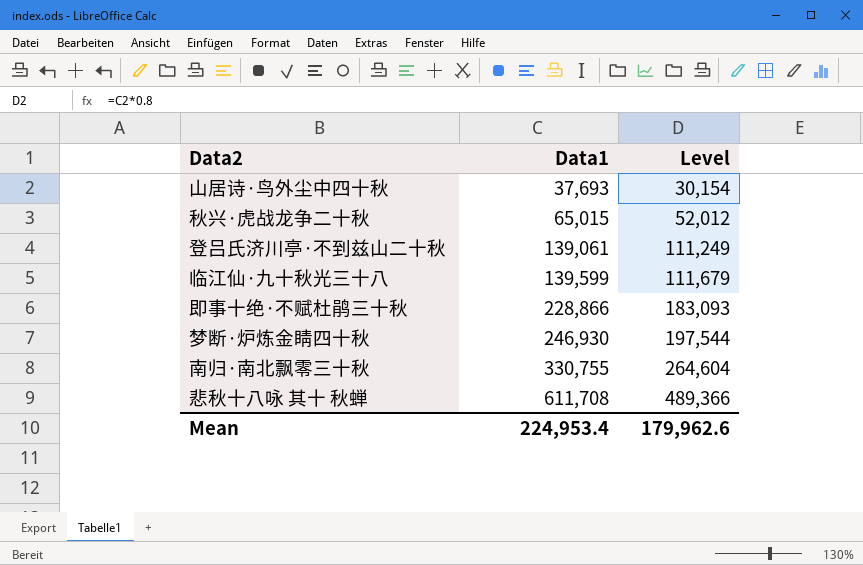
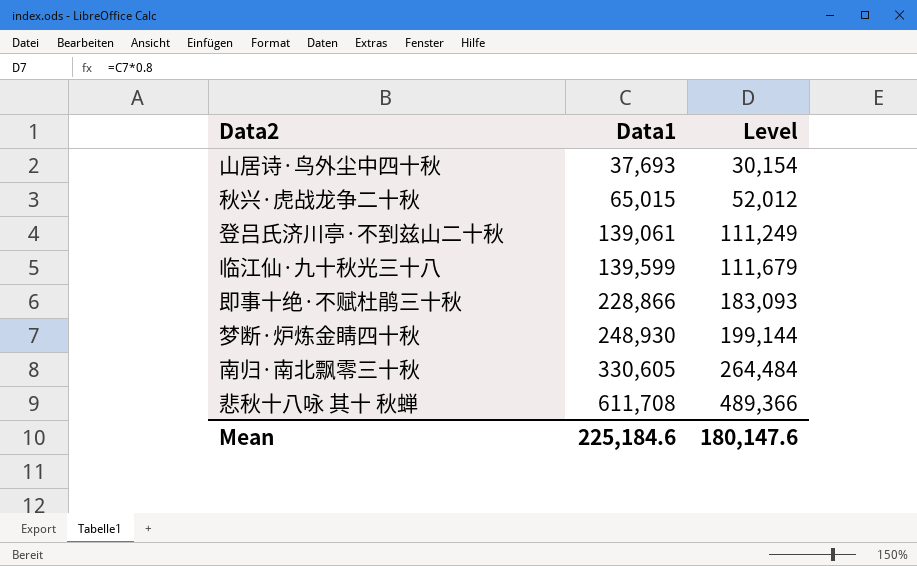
梦断·炉炼金睛四十秋 | Data1: 246,930 -> 248,930
梦断·炉炼金睛四十秋 | Level: 197,544 -> 199,144
南归·南北飘零三十秋 | Data1: 330,755 -> 330,605
南归·南北飘零三十秋 | Level: 264,604 -> 264,484
Mean | Data1: 224,953.4 -> 225,184.6
Mean | Level: 179,962.6 -> 180,147.6

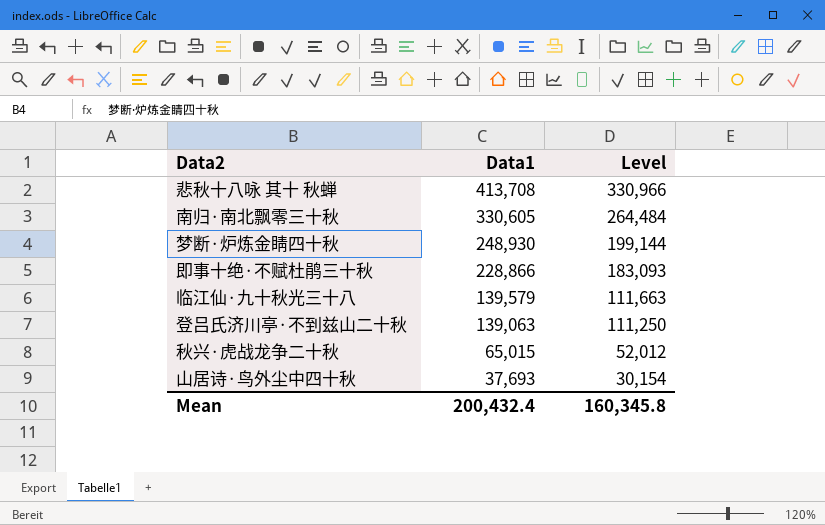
row order: Data1 ascending -> Data1 descending
悲秋十八咏 其十 秋蝉 | Data1: 611,708 -> 413,708
悲秋十八咏 其十 秋蝉 | Level: 489,366 -> 330,966
临江仙·九十秋光三十八 | Data1: 139,599 -> 139,579
临江仙·九十秋光三十八 | Level: 111,679 -> 111,663
登吕氏济川亭·不到兹山二十秋 | Data1: 139,061 -> 139,063
登吕氏济川亭·不到兹山二十秋 | Level: 111,249 -> 111,250
Mean | Data1: 225,184.6 -> 200,432.4
Mean | Level: 180,147.6 -> 160,345.8

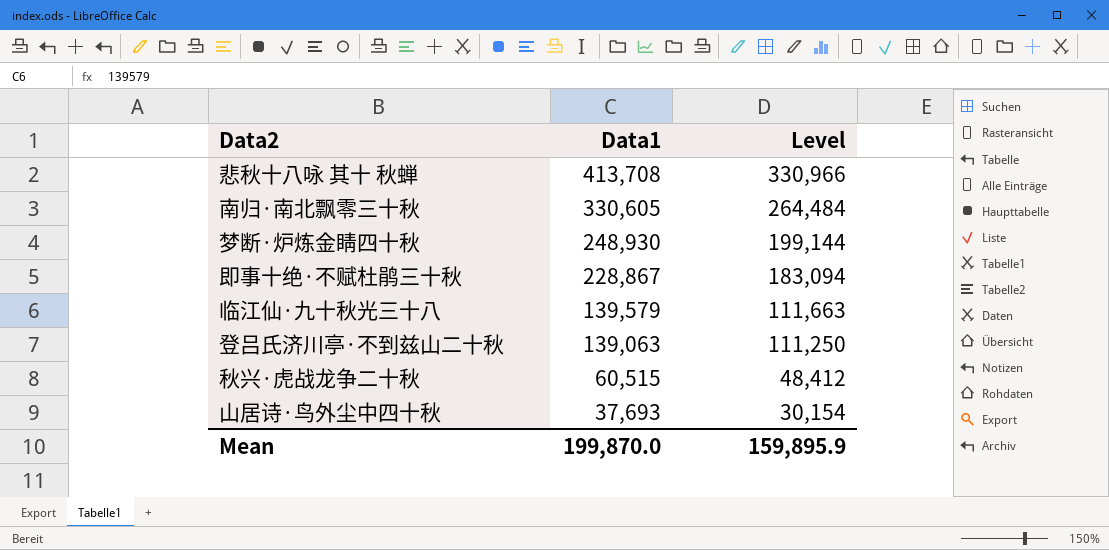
即事十绝·不赋杜鹃三十秋 | Data1: 228,866 -> 228,867
即事十绝·不赋杜鹃三十秋 | Level: 183,093 -> 183,094
秋兴·虎战龙争二十秋 | Data1: 65,015 -> 60,515
秋兴·虎战龙争二十秋 | Level: 52,012 -> 48,412
Mean | Data1: 200,432.4 -> 199,870.0
Mean | Level: 160,345.8 -> 159,895.9

